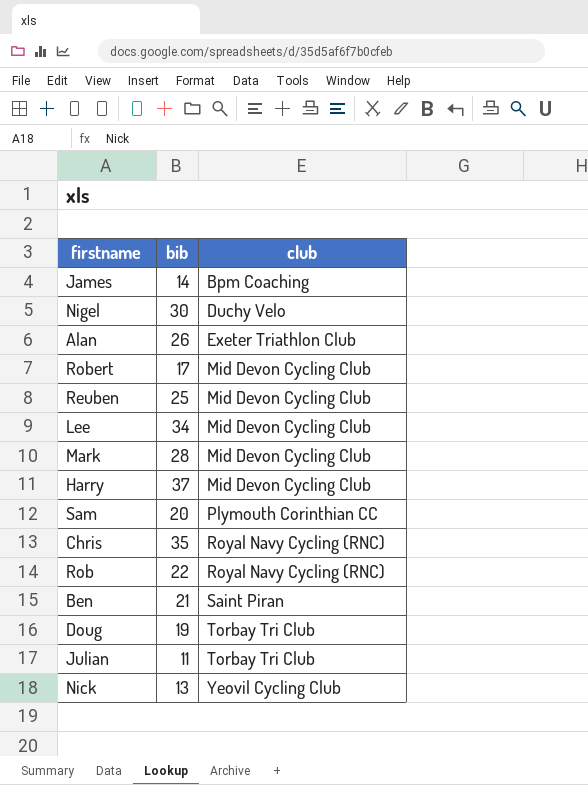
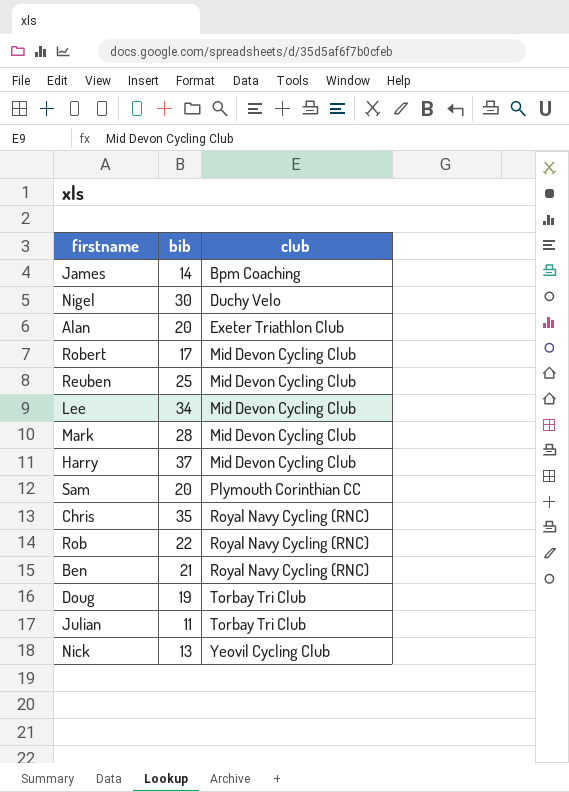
Alan | bib: 26 -> 20
Ben | club: Saint Piran -> Royal Navy Cycling (RNC)

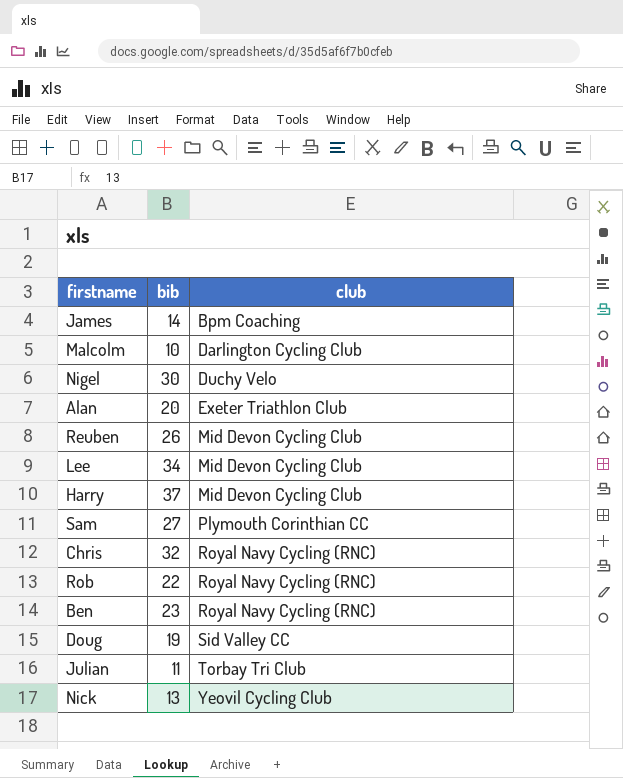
row Robert: 17 | Mid Devon Cycling Club -> none
row Mark: 28 | Mid Devon Cycling Club -> none
row Malcolm: none -> 10 | Darlington Cycling Club
Reuben | bib: 25 -> 26
Sam | bib: 20 -> 27
Chris | bib: 35 -> 32
Ben | bib: 21 -> 23
Doug | club: Torbay Tri Club -> Sid Valley CC

